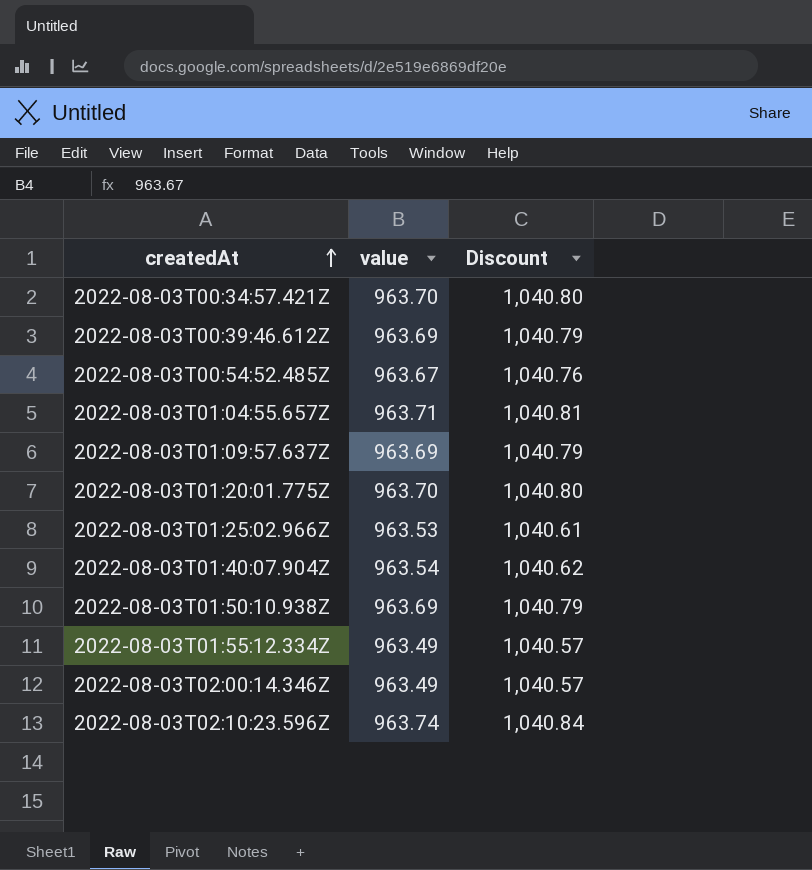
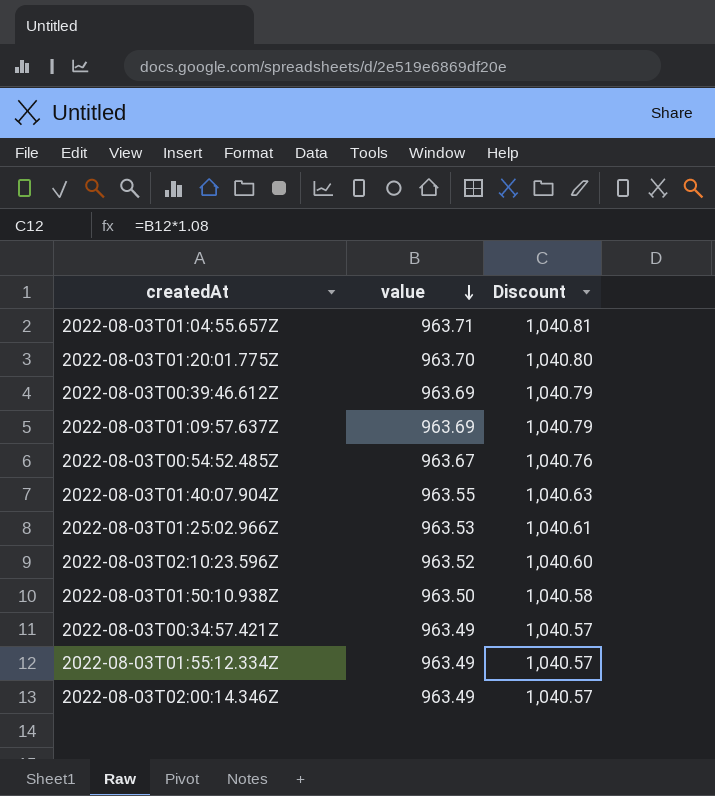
row order: createdAt ascending -> value descending
2022-08-03T01:40:07.904Z | value: 963.54 -> 963.55
2022-08-03T01:40:07.904Z | Discount: 1,040.62 -> 1,040.63
2022-08-03T02:10:23.596Z | value: 963.74 -> 963.52
2022-08-03T02:10:23.596Z | Discount: 1,040.84 -> 1,040.60
2022-08-03T01:50:10.938Z | value: 963.69 -> 963.50
2022-08-03T01:50:10.938Z | Discount: 1,040.79 -> 1,040.58
2022-08-03T00:34:57.421Z | value: 963.70 -> 963.49
2022-08-03T00:34:57.421Z | Discount: 1,040.80 -> 1,040.57

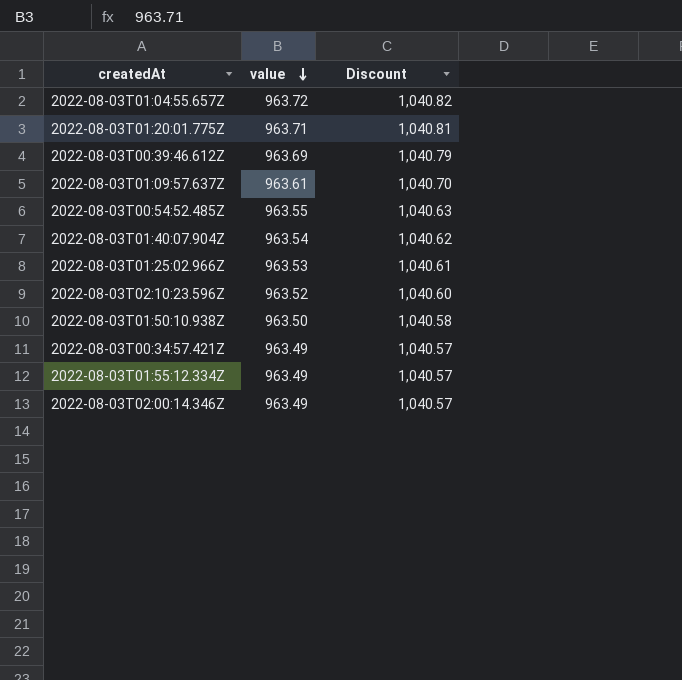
2022-08-03T01:04:55.657Z | value: 963.71 -> 963.72
2022-08-03T01:04:55.657Z | Discount: 1,040.81 -> 1,040.82
2022-08-03T01:20:01.775Z | value: 963.70 -> 963.71
2022-08-03T01:20:01.775Z | Discount: 1,040.80 -> 1,040.81
2022-08-03T01:09:57.637Z | value: 963.69 -> 963.61
2022-08-03T01:09:57.637Z | Discount: 1,040.79 -> 1,040.70
2022-08-03T00:54:52.485Z | value: 963.67 -> 963.55
2022-08-03T00:54:52.485Z | Discount: 1,040.76 -> 1,040.63
2022-08-03T01:40:07.904Z | value: 963.55 -> 963.54
2022-08-03T01:40:07.904Z | Discount: 1,040.63 -> 1,040.62

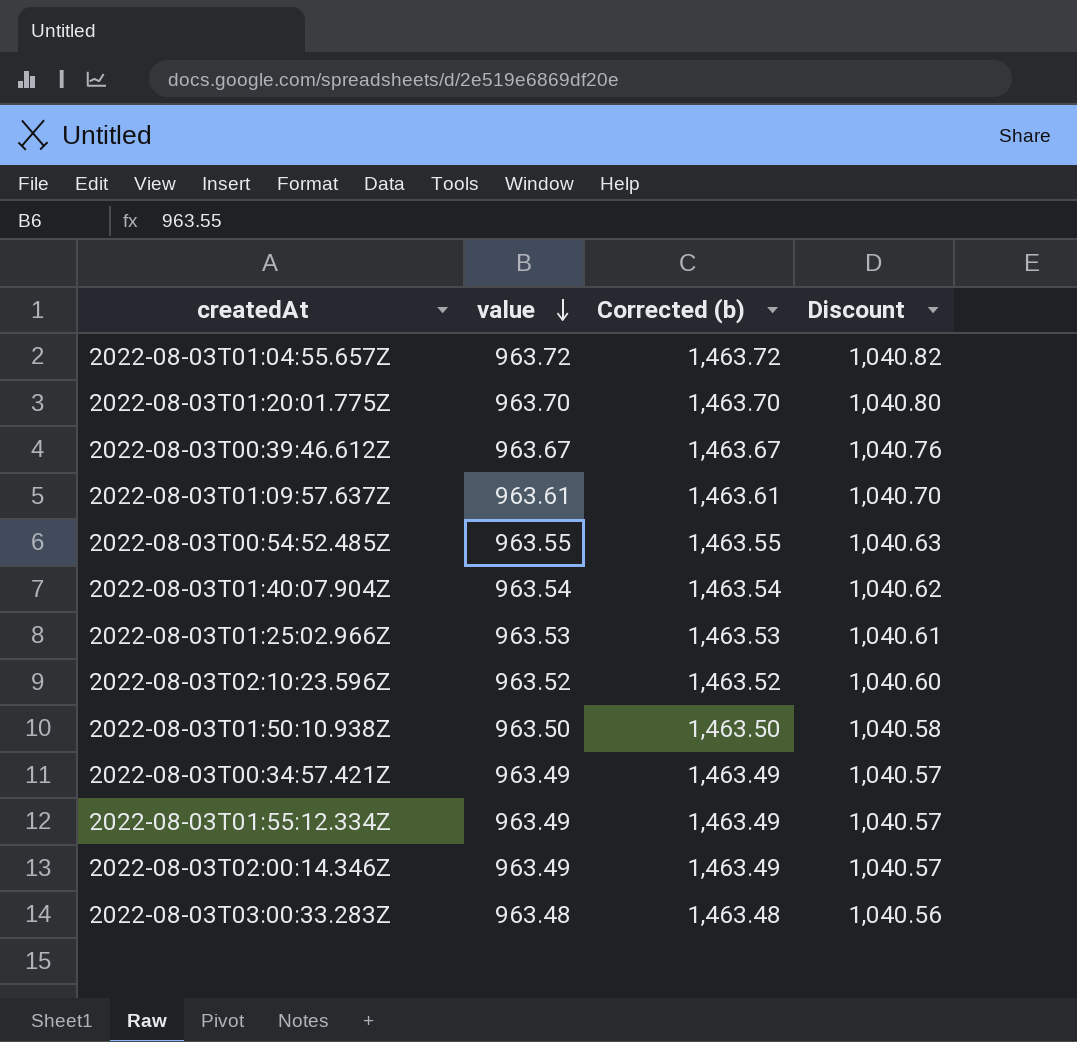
column Corrected (b) | formula: none -> [value] + 500
2022-08-03T01:20:01.775Z | value: 963.71 -> 963.70
2022-08-03T01:20:01.775Z | Discount: 1,040.81 -> 1,040.80
2022-08-03T00:39:46.612Z | value: 963.69 -> 963.67
2022-08-03T00:39:46.612Z | Discount: 1,040.79 -> 1,040.76
row 2022-08-03T03:00:33.283Z: none -> 963.48 | 1,463.48 | 1,040.56

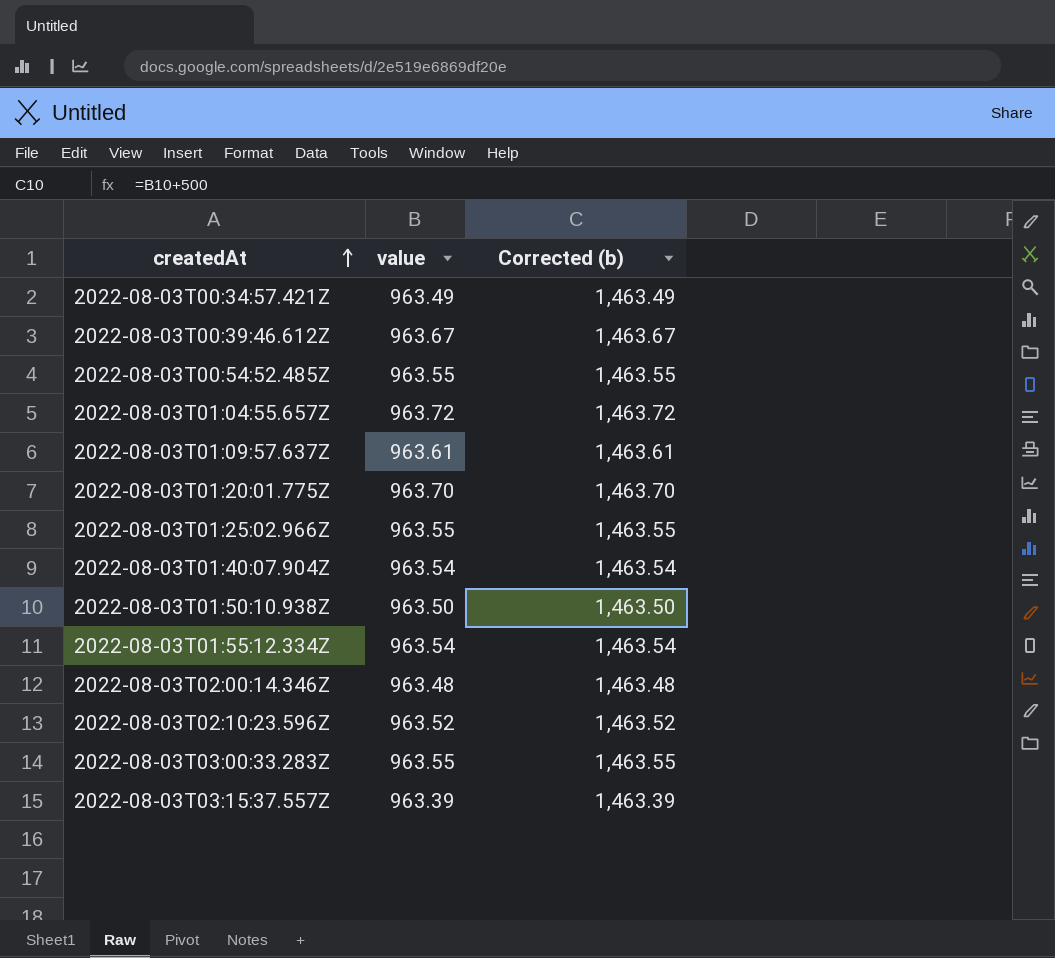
row order: value descending -> createdAt ascending
column Discount | formula: [value] * 1.08 -> none
2022-08-03T01:25:02.966Z | value: 963.53 -> 963.55
2022-08-03T01:25:02.966Z | Corrected (b): 1,463.53 -> 1,463.55
2022-08-03T01:55:12.334Z | value: 963.49 -> 963.54
2022-08-03T01:55:12.334Z | Corrected (b): 1,463.49 -> 1,463.54
2022-08-03T02:00:14.346Z | value: 963.49 -> 963.48
2022-08-03T02:00:14.346Z | Corrected (b): 1,463.49 -> 1,463.48
2022-08-03T03:00:33.283Z | value: 963.48 -> 963.55
2022-08-03T03:00:33.283Z | Corrected (b): 1,463.48 -> 1,463.55
row 2022-08-03T03:15:37.557Z: none -> 963.39 | 1,463.39

